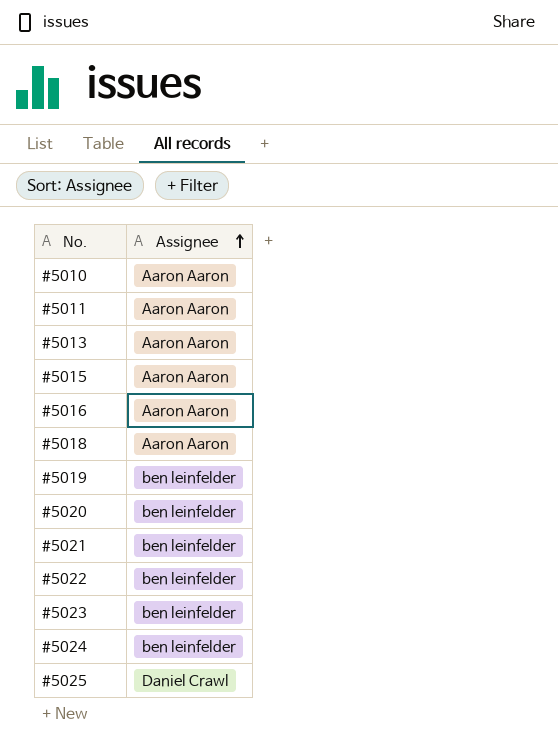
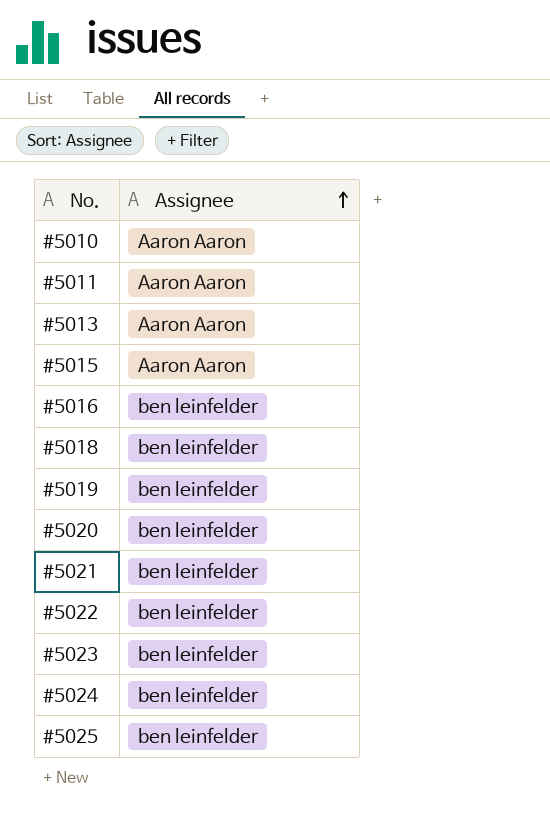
#5016 | Assignee: Aaron Aaron -> ben leinfelder
#5018 | Assignee: Aaron Aaron -> ben leinfelder
#5025 | Assignee: Daniel Crawl -> ben leinfelder

